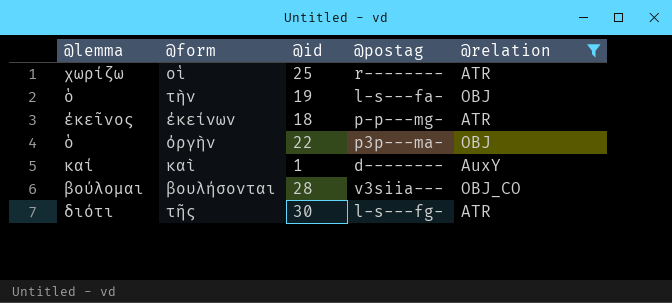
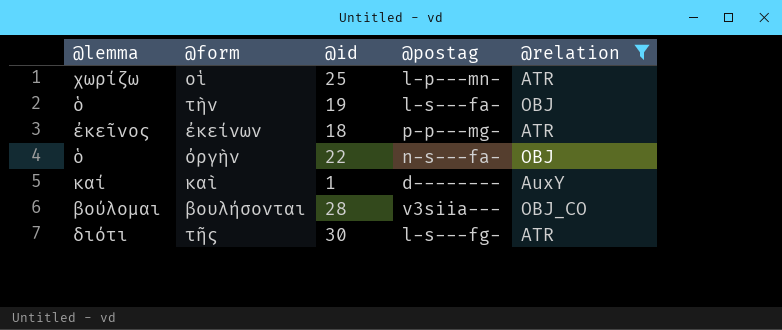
οἱ | @postag: r-------- -> l-p---mn-
ὀργὴν | @postag: p3p---ma- -> n-s---fa-

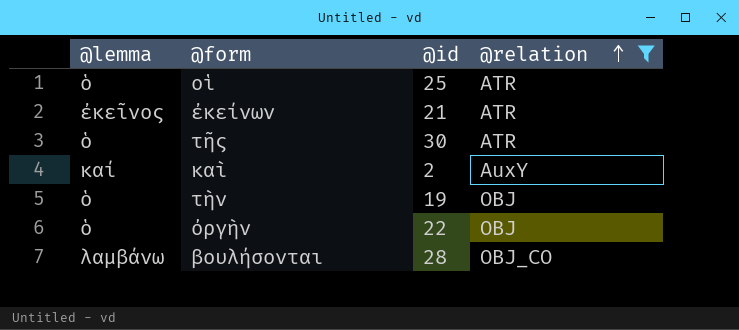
row order: none -> @relation ascending
column @postag | position: 4 -> none
οἱ | @lemma: χωρίζω -> ὁ
ἐκείνων | @id: 18 -> 21
τῆς | @lemma: διότι -> ὁ
καὶ | @id: 1 -> 2
βουλήσονται | @lemma: βούλομαι -> λαμβάνω

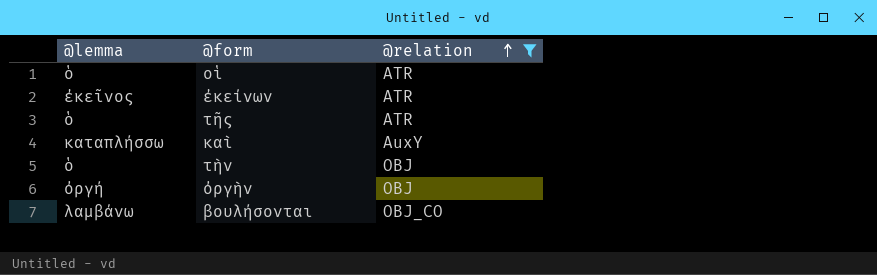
column @id | position: 3 -> none
καὶ | @lemma: καί -> καταπλήσσω
ὀργὴν | @lemma: ὁ -> ὀργή

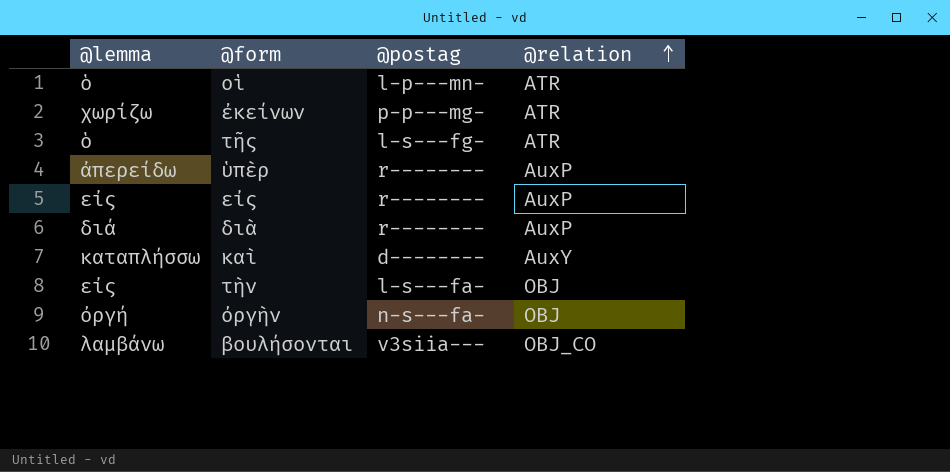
filter: @relation != AuxP -> none
column @postag | position: none -> 3
ἐκείνων | @lemma: ἐκεῖνος -> χωρίζω
τὴν | @lemma: ὁ -> εἰς

